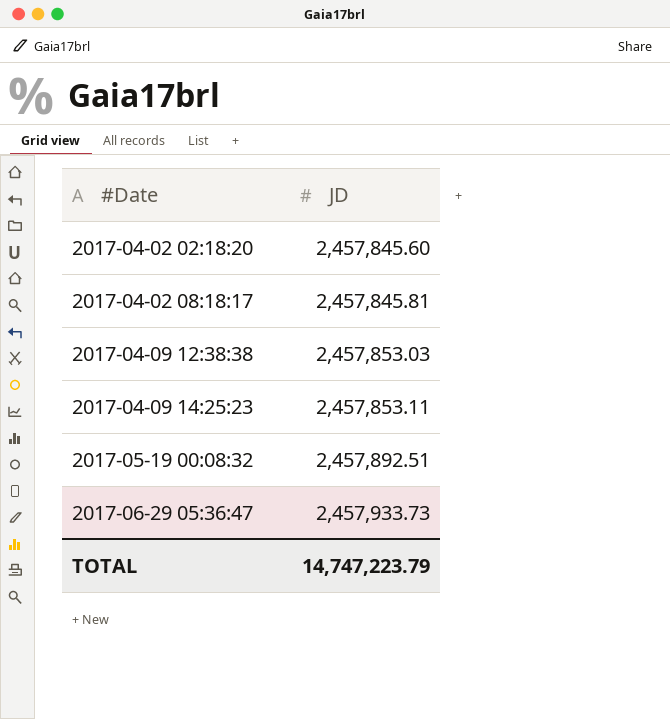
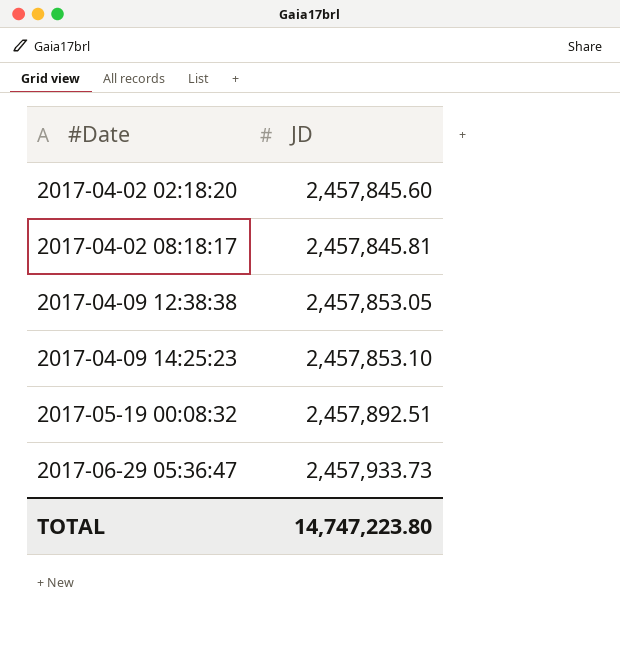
2017-04-09 12:38:38 | JD: 2,457,853.03 -> 2,457,853.05
2017-04-09 14:25:23 | JD: 2,457,853.11 -> 2,457,853.10
TOTAL | JD: 14,747,223.79 -> 14,747,223.80

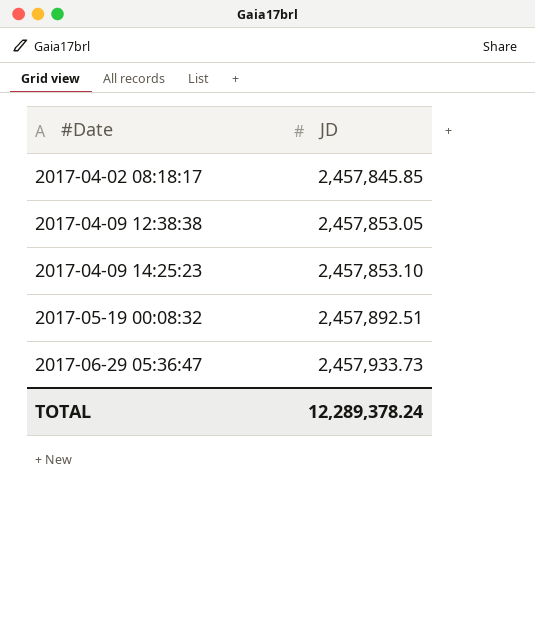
row 2017-04-02 02:18:20: 2,457,845.60 -> none
2017-04-02 08:18:17 | JD: 2,457,845.81 -> 2,457,845.85
TOTAL | JD: 14,747,223.80 -> 12,289,378.24

